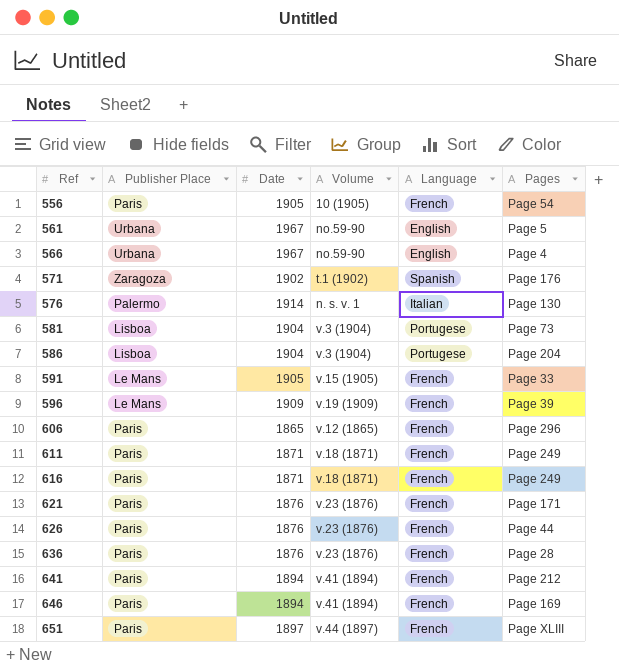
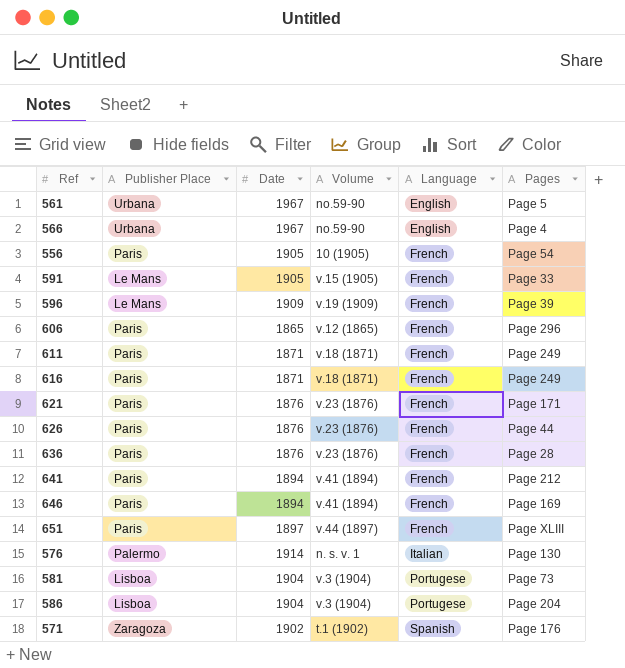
row order: Ref ascending -> Language ascending

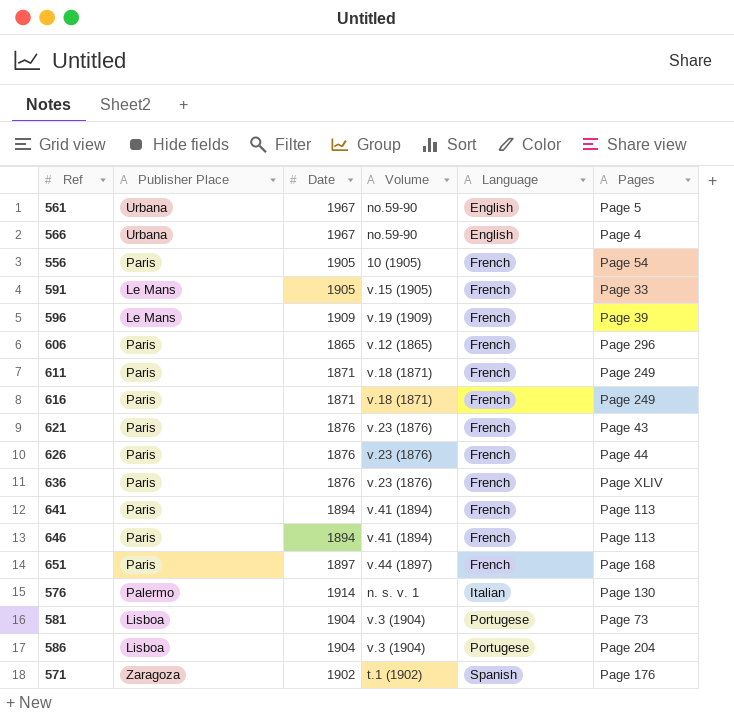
621 | Pages: Page 171 -> Page 43
636 | Pages: Page 28 -> Page XLIV
641 | Pages: Page 212 -> Page 113
646 | Pages: Page 169 -> Page 113
651 | Pages: Page XLIII -> Page 168

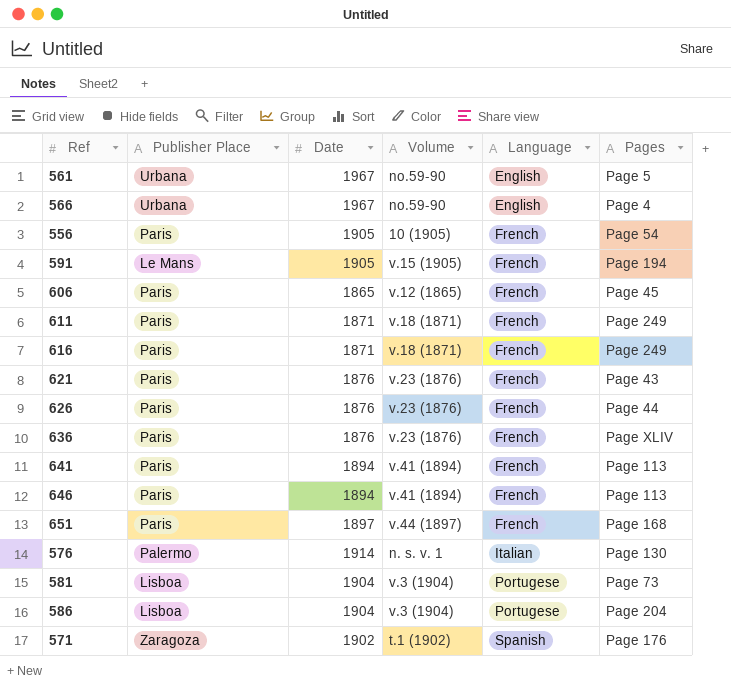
row 596: Le Mans | 1909 | v.19 (1909) | French | Page 39 -> none
591 | Pages: Page 33 -> Page 194
606 | Pages: Page 296 -> Page 45

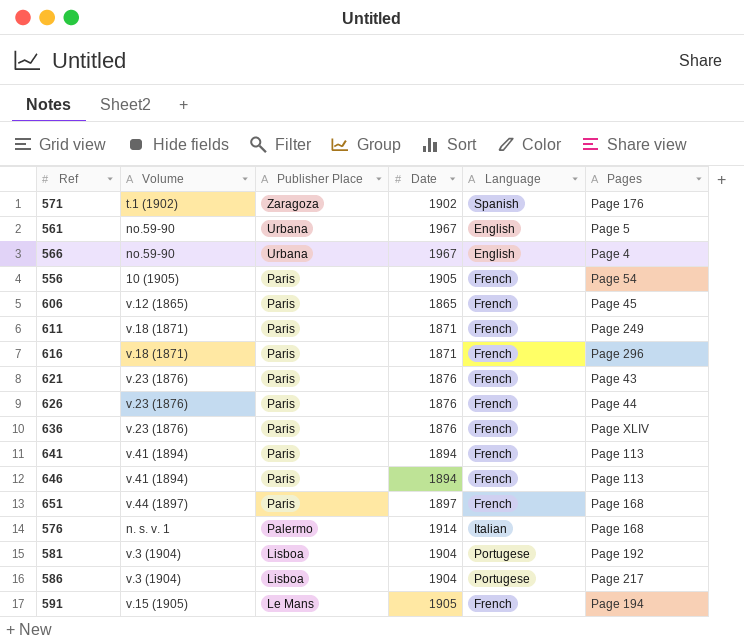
row order: Language ascending -> Publisher Place descending
column Volume | position: 4 -> 2
616 | Pages: Page 249 -> Page 296
576 | Pages: Page 130 -> Page 168
581 | Pages: Page 73 -> Page 192
586 | Pages: Page 204 -> Page 217

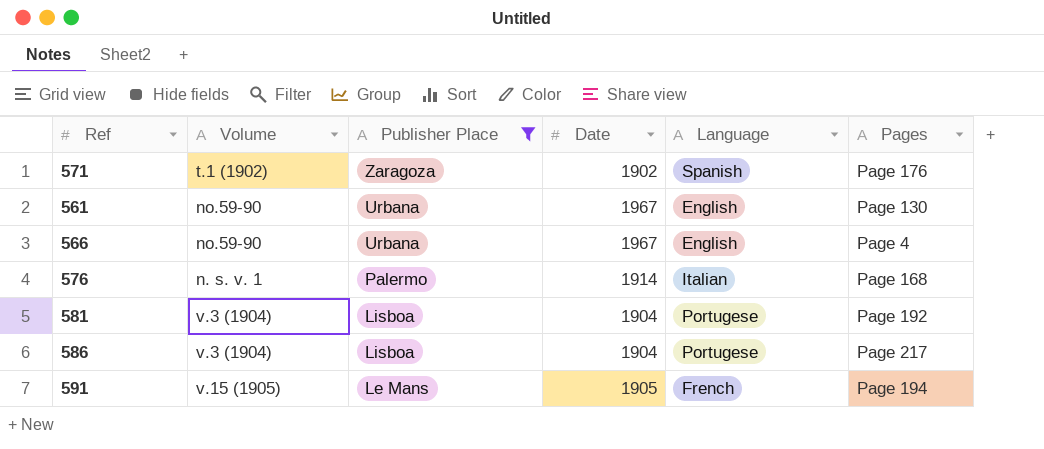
filter: none -> Publisher Place != Paris
561 | Pages: Page 5 -> Page 130

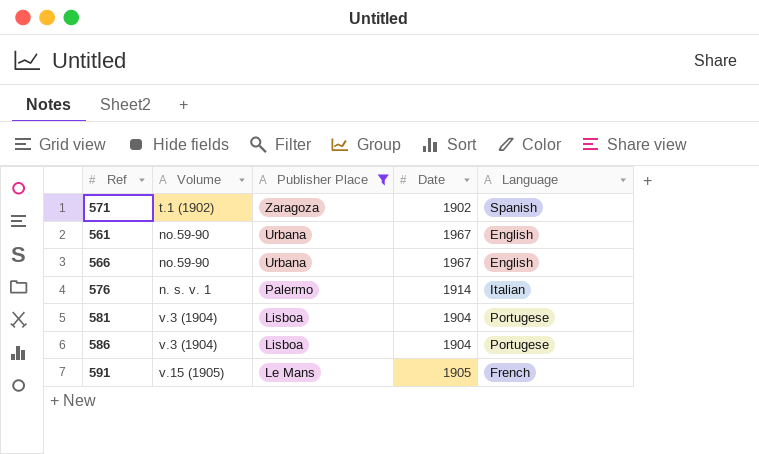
column Pages | position: 6 -> none

